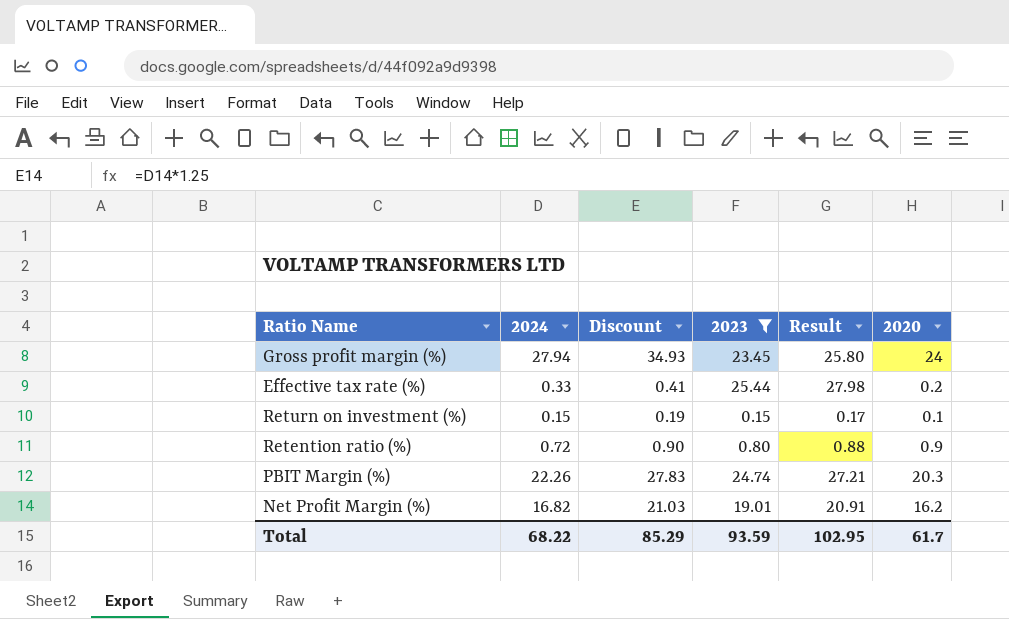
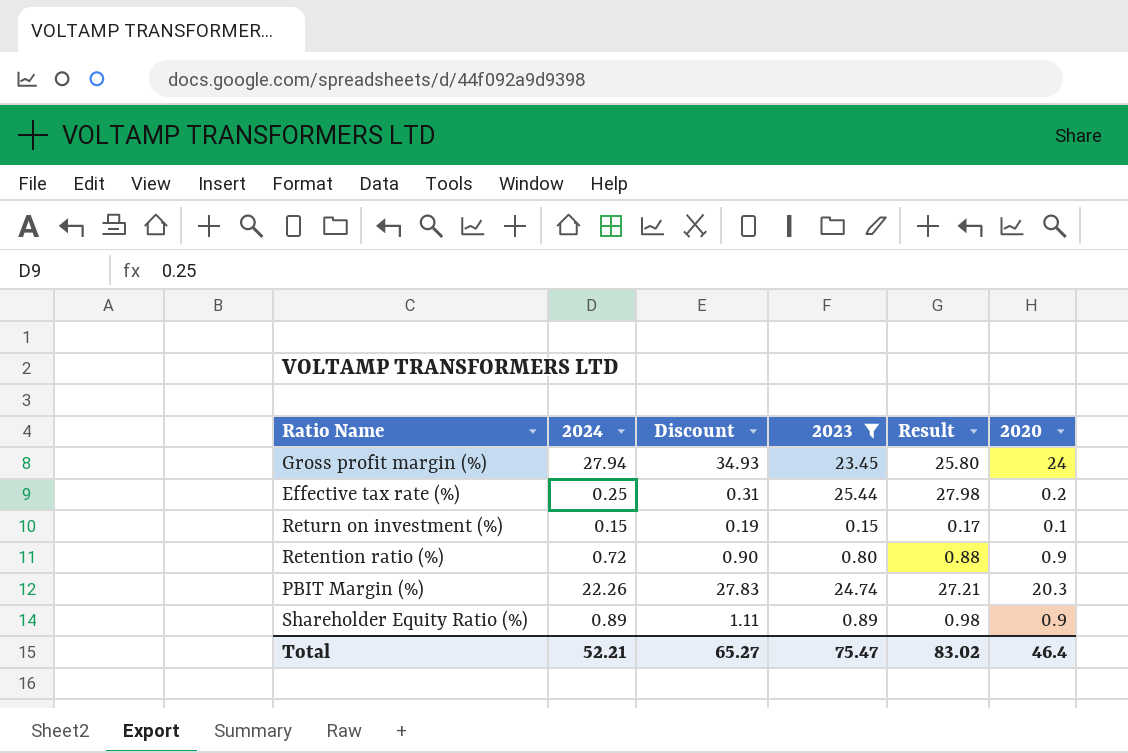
row Net Profit Margin (%): 16.82 | 21.03 | 19.01 | 20.91 | 16.2 -> none
Effective tax rate (%) | 2024: 0.33 -> 0.25
Effective tax rate (%) | Discount: 0.41 -> 0.31
row Shareholder Equity Ratio (%): none -> 0.89 | 1.11 | 0.89 | 0.98 | 0.9
Total | 2024: 68.22 -> 52.21
Total | Discount: 85.29 -> 65.27
Total | 2023: 93.59 -> 75.47
Total | Result: 102.95 -> 83.02
Total | 2020: 61.7 -> 46.4

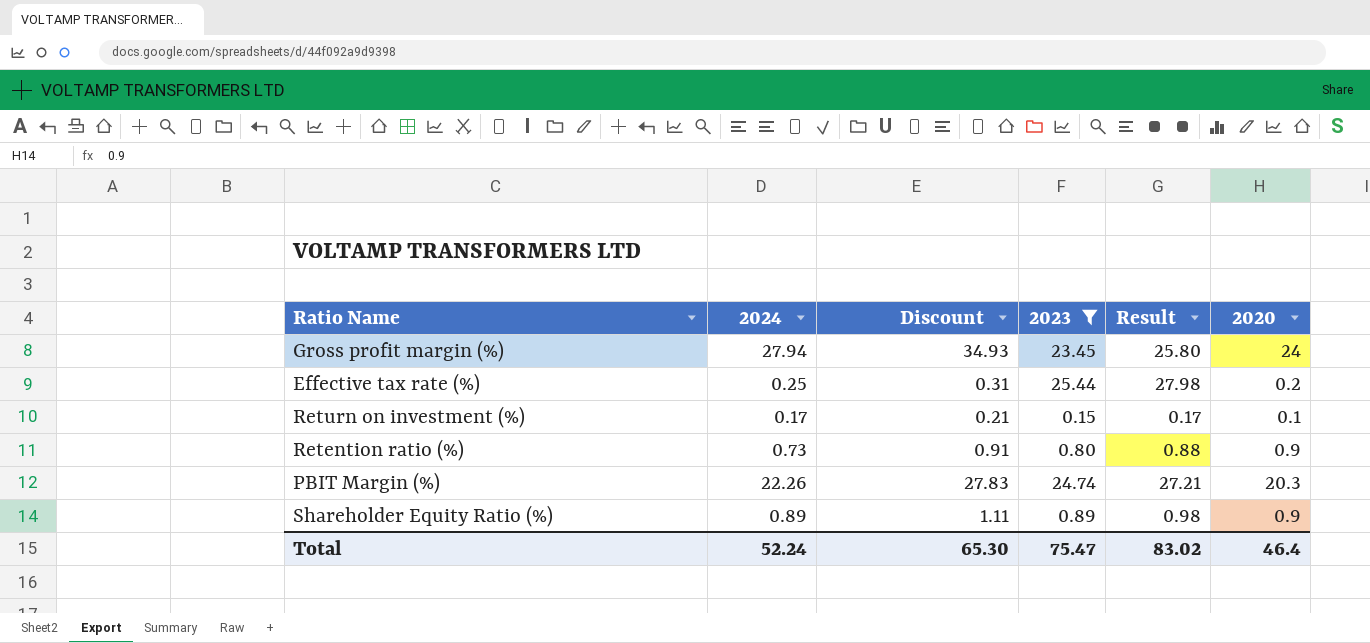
Return on investment (%) | 2024: 0.15 -> 0.17
Return on investment (%) | Discount: 0.19 -> 0.21
Retention ratio (%) | 2024: 0.72 -> 0.73
Retention ratio (%) | Discount: 0.90 -> 0.91
Total | 2024: 52.21 -> 52.24
Total | Discount: 65.27 -> 65.30

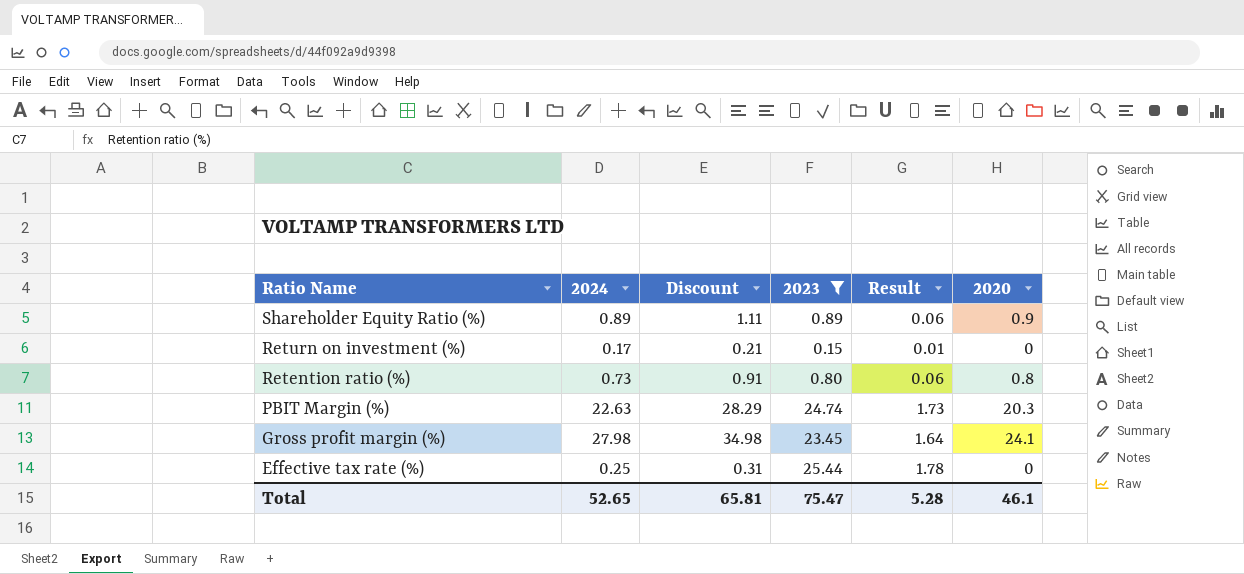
row order: none -> Ratio Name descending
column Result | formula: [2023] * 1.1 -> [2023] * 0.07
Return on investment (%) | 2020: 0.1 -> 0
Retention ratio (%) | 2020: 0.9 -> 0.8
PBIT Margin (%) | 2024: 22.26 -> 22.63
PBIT Margin (%) | Discount: 27.83 -> 28.29
Gross profit margin (%) | 2024: 27.94 -> 27.98
Gross profit margin (%) | Discount: 34.93 -> 34.98
Gross profit margin (%) | 2020: 24 -> 24.1
Effective tax rate (%) | 2020: 0.2 -> 0
Total | 2024: 52.24 -> 52.65
Total | Discount: 65.30 -> 65.81
Total | Result: 83.02 -> 5.28
Total | 2020: 46.4 -> 46.1

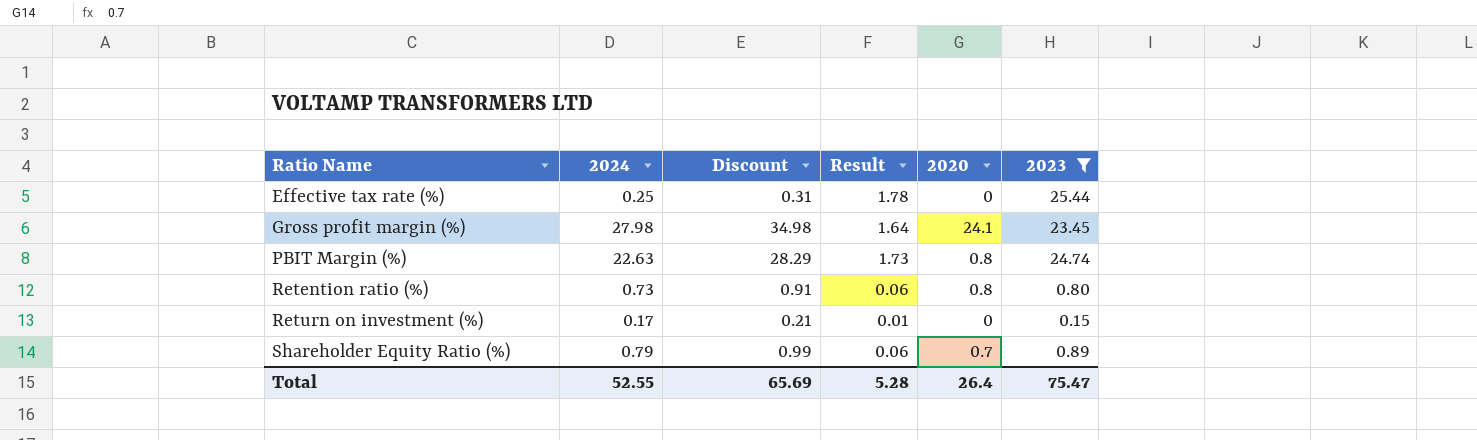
row order: Ratio Name descending -> Ratio Name ascending
column 2023 | position: 4 -> 6
PBIT Margin (%) | 2020: 20.3 -> 0.8
Shareholder Equity Ratio (%) | 2024: 0.89 -> 0.79
Shareholder Equity Ratio (%) | Discount: 1.11 -> 0.99
Shareholder Equity Ratio (%) | 2020: 0.9 -> 0.7
Total | 2024: 52.65 -> 52.55
Total | Discount: 65.81 -> 65.69
Total | 2020: 46.1 -> 26.4

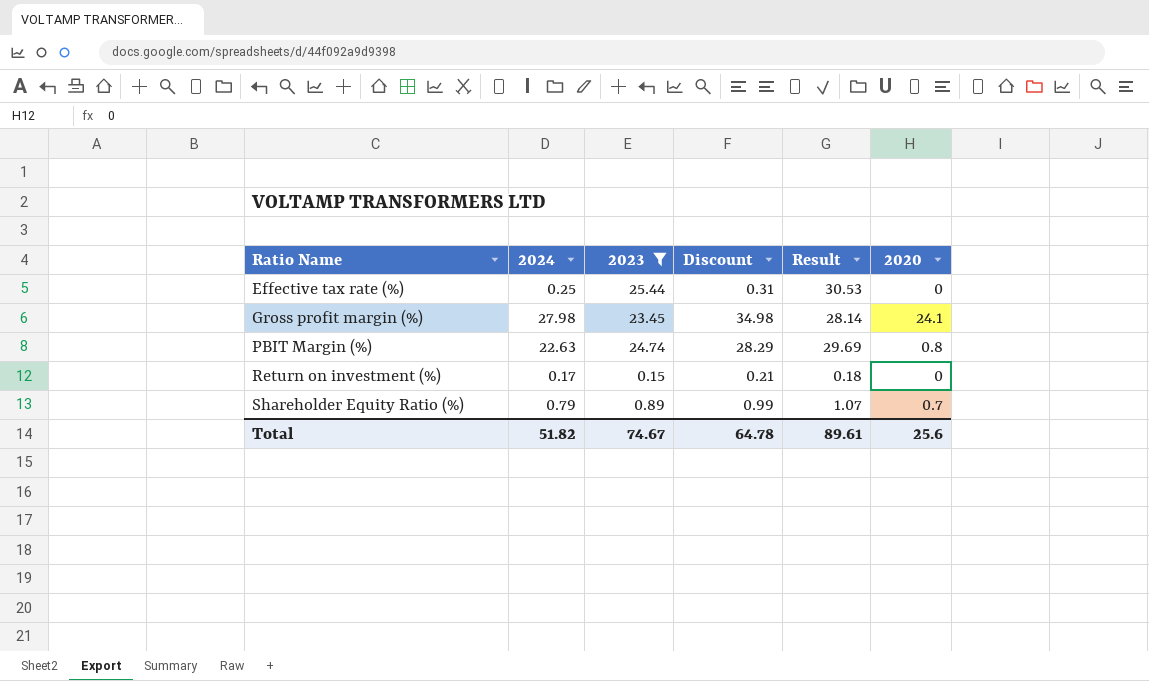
column 2023 | position: 6 -> 3
column Result | formula: [2023] * 0.07 -> [2023] * 1.2
row Retention ratio (%): 0.73 | 0.91 | 0.06 | 0.8 | 0.80 -> none
Total | 2024: 52.55 -> 51.82
Total | 2023: 75.47 -> 74.67
Total | Discount: 65.69 -> 64.78
Total | Result: 5.28 -> 89.61
Total | 2020: 26.4 -> 25.6

